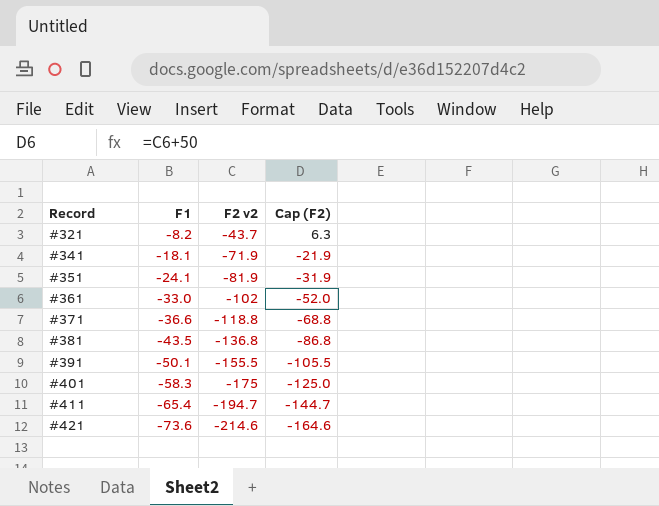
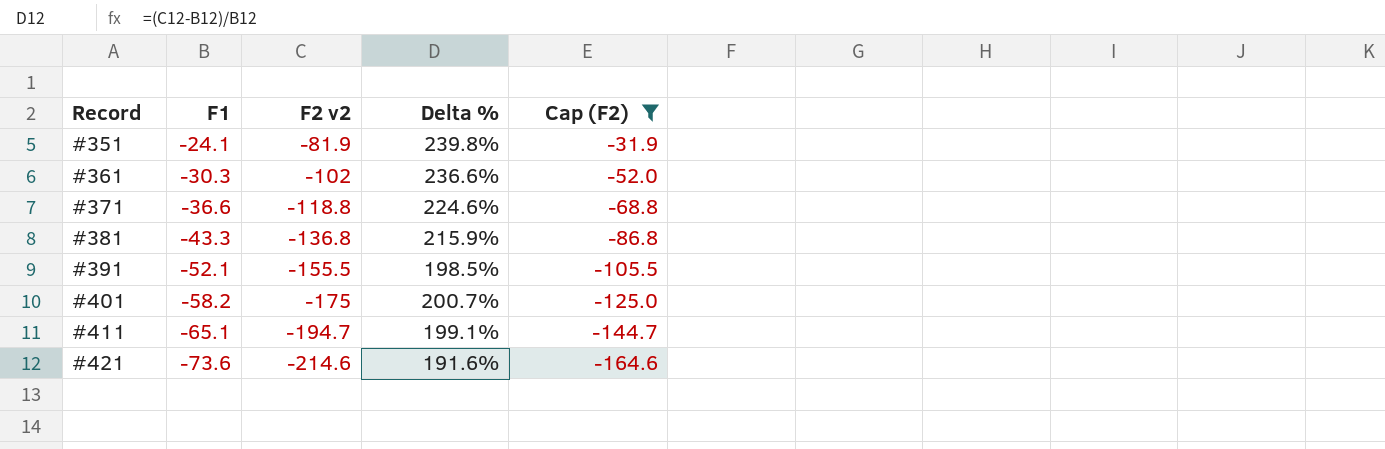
filter: none -> Cap (F2) <= -31.9
column Delta % | formula: none -> ([F2 v2] - [F1]) / [F1]
#361 | F1: -33.0 -> -30.3
#381 | F1: -43.5 -> -43.3
#391 | F1: -50.1 -> -52.1
#401 | F1: -58.3 -> -58.2
#411 | F1: -65.4 -> -65.1

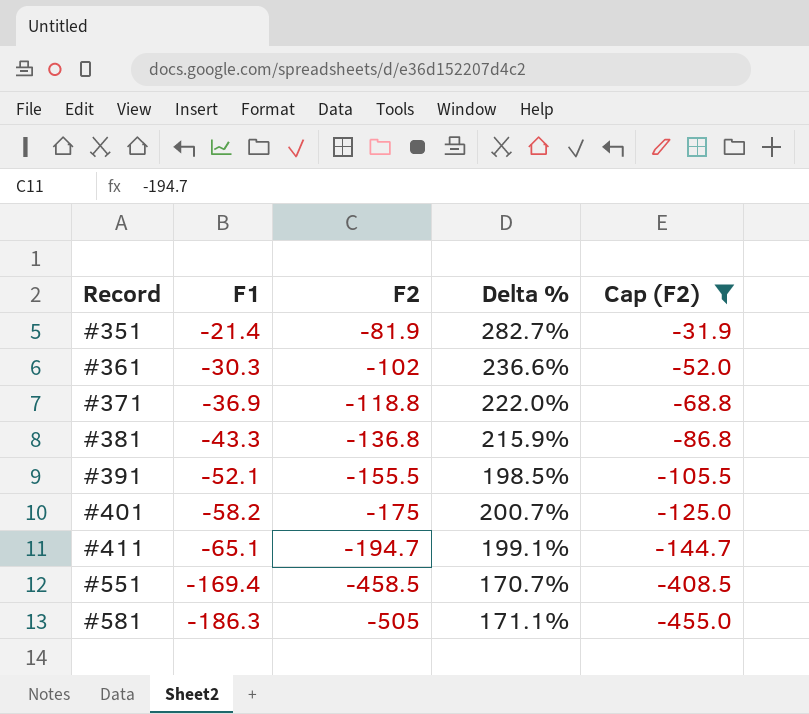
column name: F2 v2 -> F2
row #421: -73.6 | -214.6 | 191.6% | -164.6 -> none
#351 | F1: -24.1 -> -21.4
#351 | Delta %: 239.8% -> 282.7%
#371 | F1: -36.6 -> -36.9
#371 | Delta %: 224.6% -> 222.0%
row #551: none -> -169.4 | -458.5 | 170.7% | -408.5
row #581: none -> -186.3 | -505 | 171.1% | -455.0

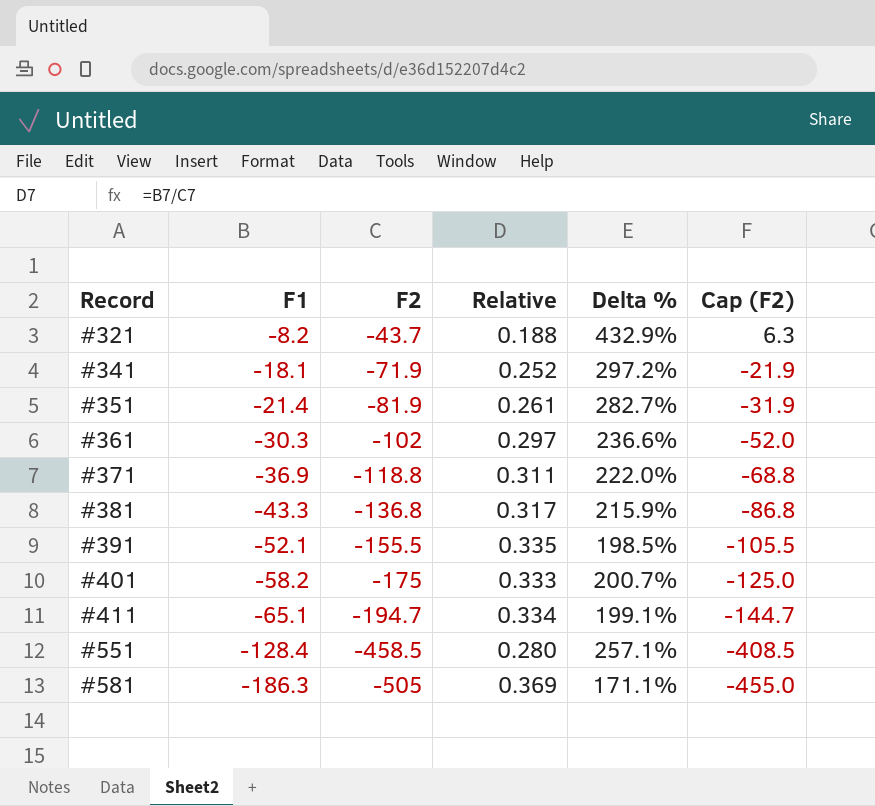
filter: Cap (F2) <= -31.9 -> none
column Relative | formula: none -> [F1] / [F2]
#551 | F1: -169.4 -> -128.4
#551 | Delta %: 170.7% -> 257.1%

